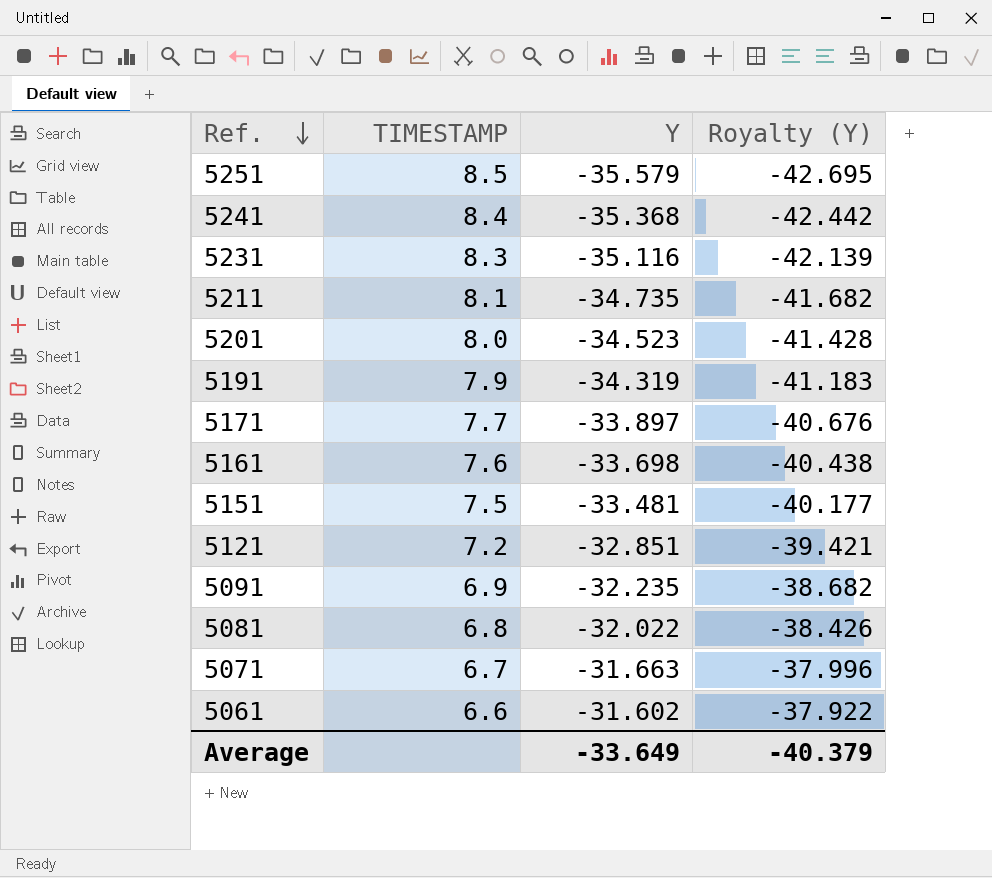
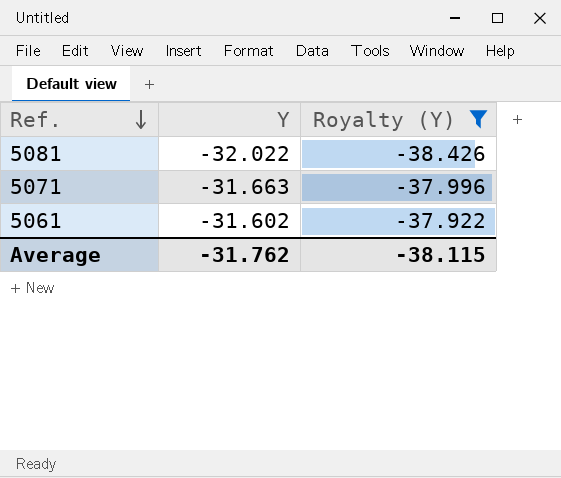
filter: none -> Royalty (Y) >= -38.426
column TIMESTAMP | position: 2 -> none
Average | Y: -33.649 -> -31.762
Average | Royalty (Y): -40.379 -> -38.115

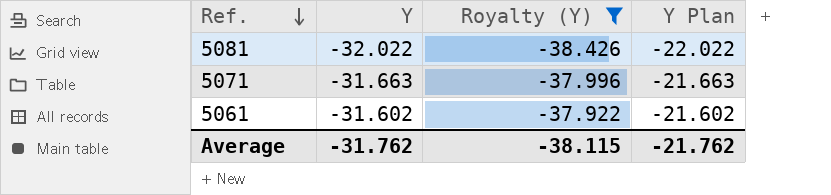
column Y Plan | formula: none -> [Y] + 10

